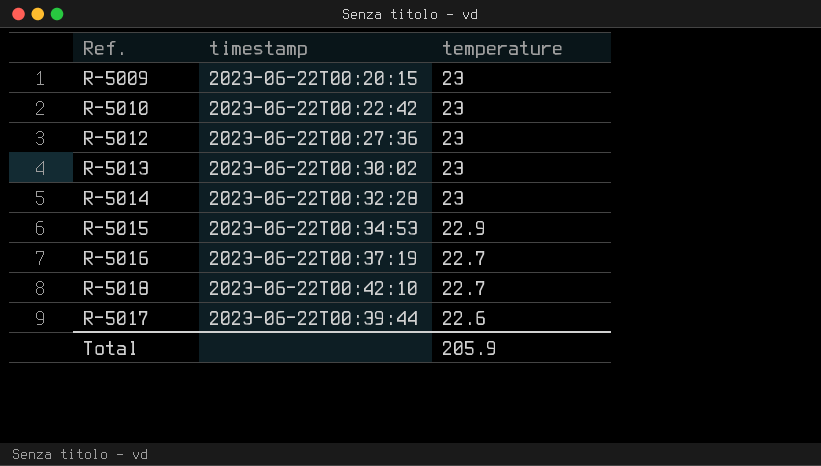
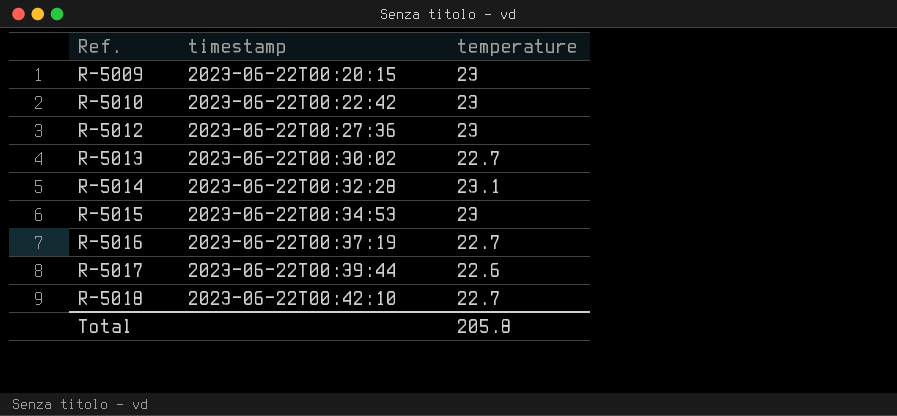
row order: temperature descending -> Ref. ascending
R-5013 | temperature: 23 -> 22.7
R-5014 | temperature: 23 -> 23.1
R-5015 | temperature: 22.9 -> 23
Total | temperature: 205.9 -> 205.8

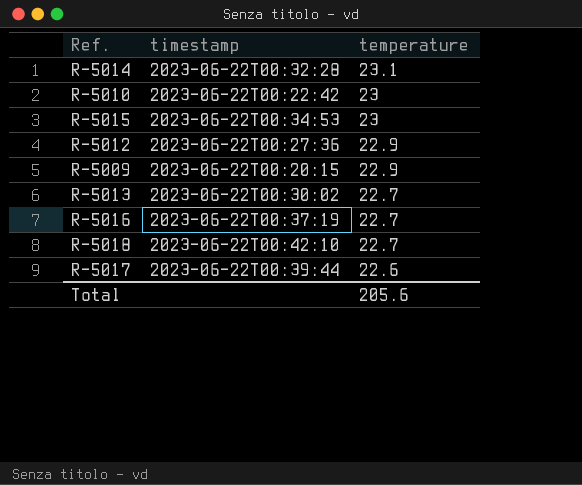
row order: Ref. ascending -> temperature descending
R-5012 | temperature: 23 -> 22.9
R-5009 | temperature: 23 -> 22.9
Total | temperature: 205.8 -> 205.6

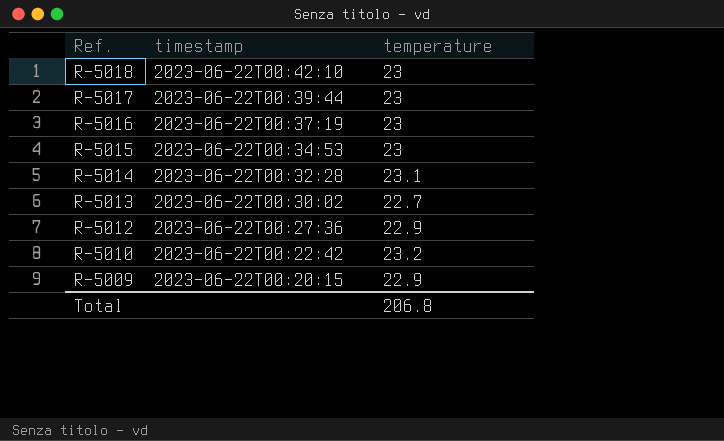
row order: temperature descending -> Ref. descending
R-5018 | temperature: 22.7 -> 23
R-5017 | temperature: 22.6 -> 23
R-5016 | temperature: 22.7 -> 23
R-5010 | temperature: 23 -> 23.2
Total | temperature: 205.6 -> 206.8

